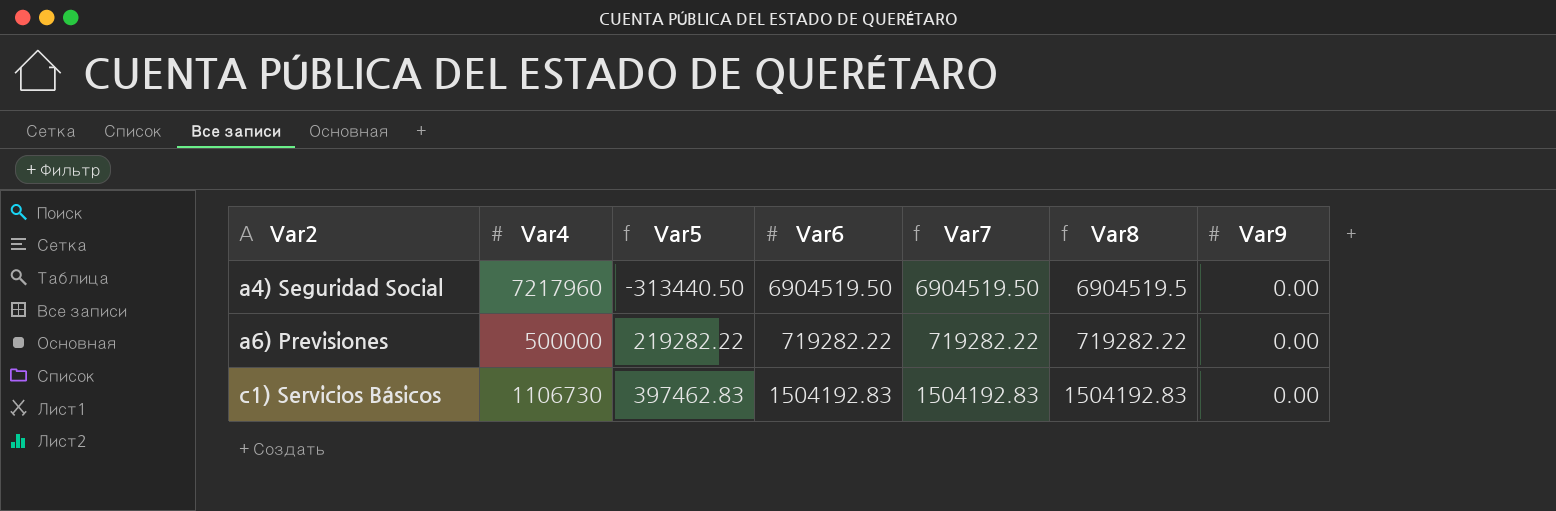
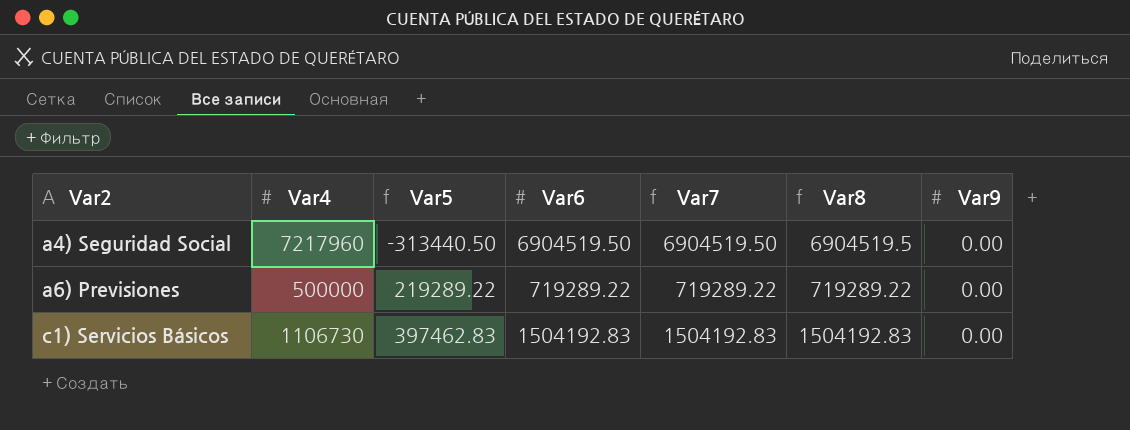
a6) Previsiones | Var5: 219282.22 -> 219289.22
a6) Previsiones | Var6: 719282.22 -> 719289.22
a6) Previsiones | Var7: 719282.22 -> 719289.22
a6) Previsiones | Var8: 719282.22 -> 719289.22

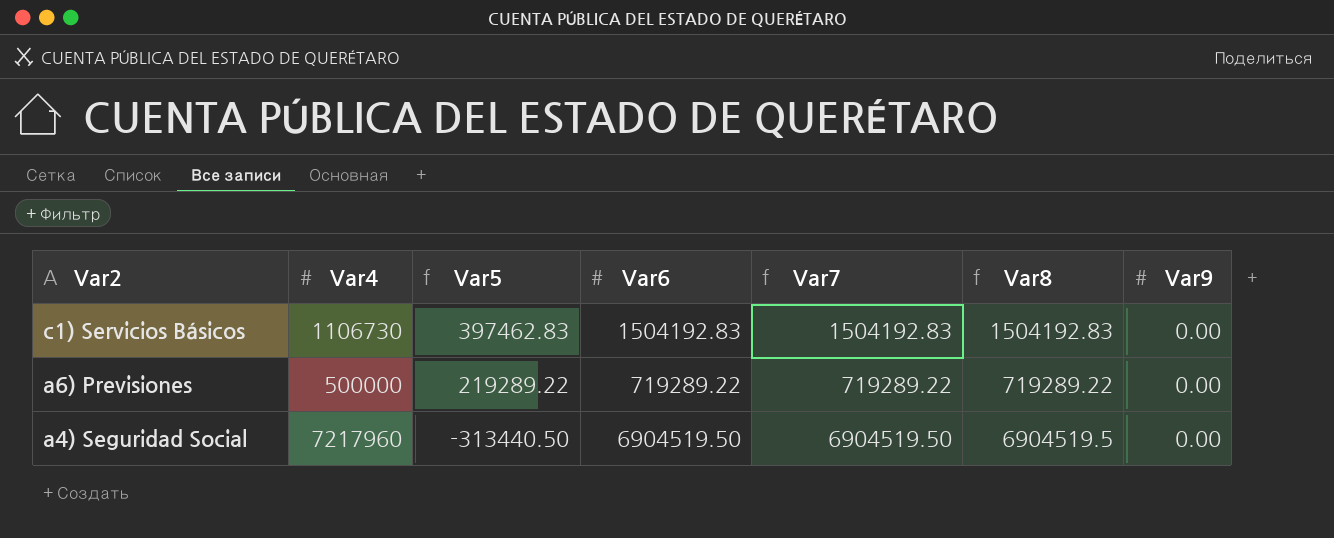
row order: Var2 ascending -> Var2 descending

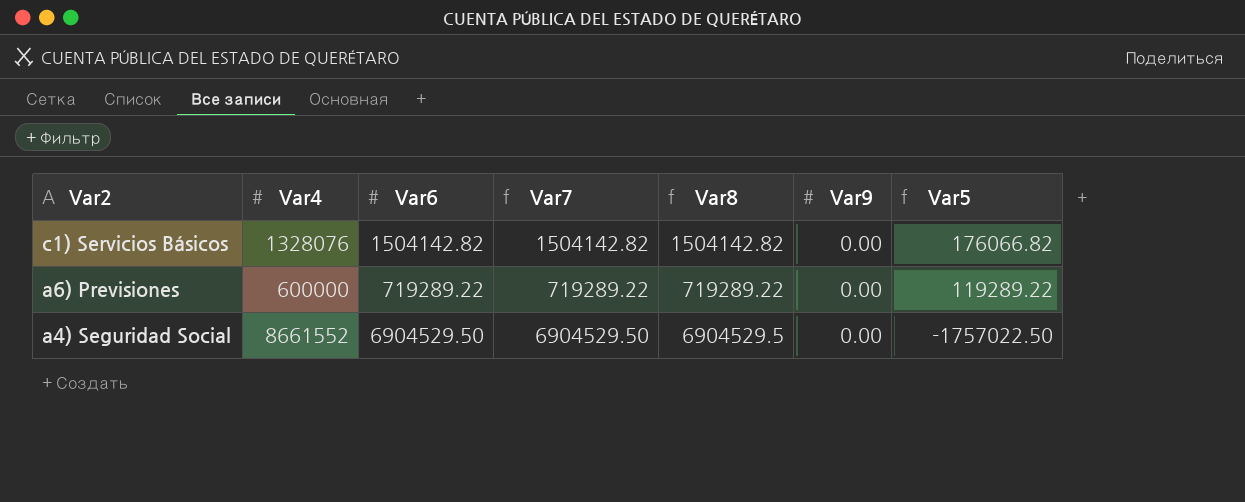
column Var5 | position: 3 -> 7
c1) Servicios Básicos | Var4: 1106730 -> 1328076
c1) Servicios Básicos | Var6: 1504192.83 -> 1504142.82
c1) Servicios Básicos | Var7: 1504192.83 -> 1504142.82
c1) Servicios Básicos | Var8: 1504192.83 -> 1504142.82
c1) Servicios Básicos | Var5: 397462.83 -> 176066.82
a6) Previsiones | Var4: 500000 -> 600000
a6) Previsiones | Var5: 219289.22 -> 119289.22
a4) Seguridad Social | Var4: 7217960 -> 8661552
a4) Seguridad Social | Var6: 6904519.50 -> 6904529.50
a4) Seguridad Social | Var7: 6904519.50 -> 6904529.50
a4) Seguridad Social | Var8: 6904519.5 -> 6904529.5
a4) Seguridad Social | Var5: -313440.50 -> -1757022.50

